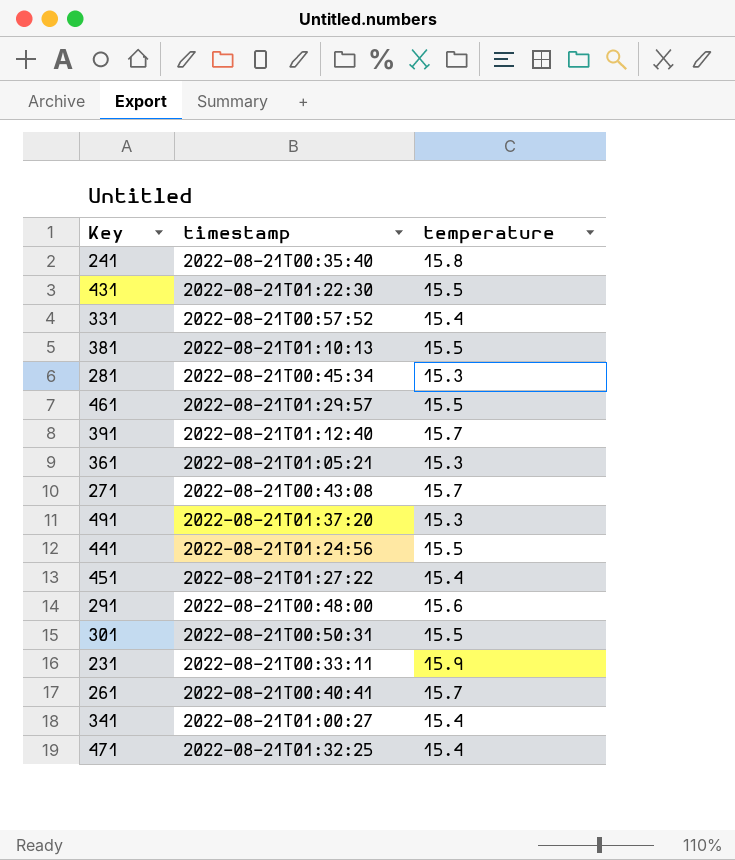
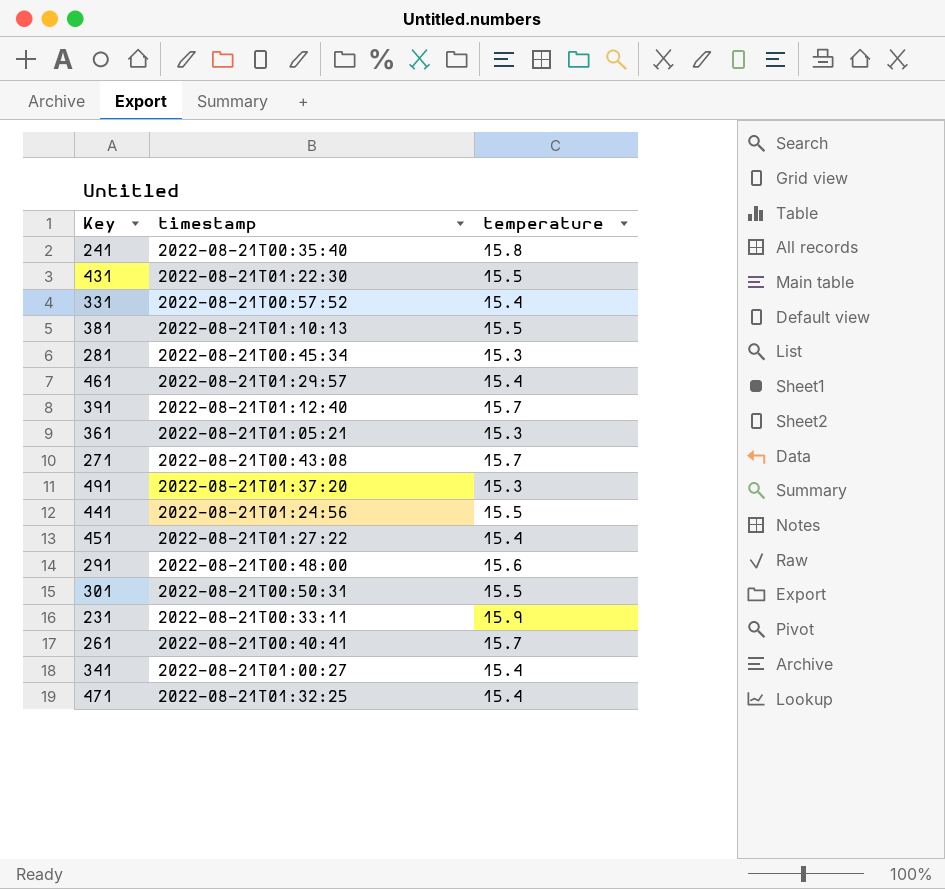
461 | temperature: 15.5 -> 15.4

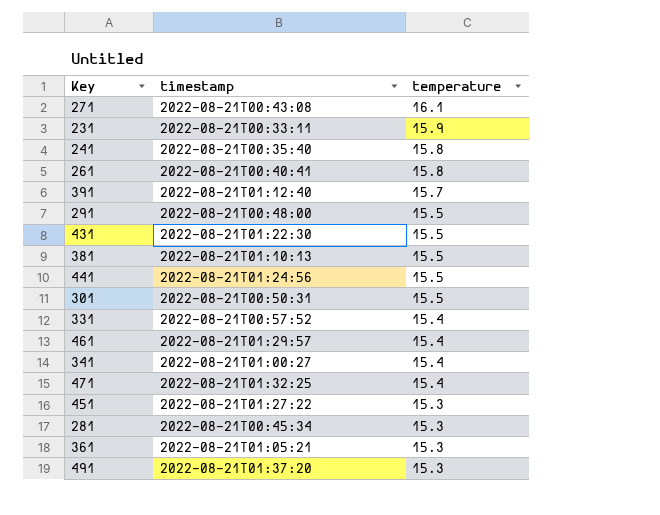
row order: none -> temperature descending
271 | temperature: 15.7 -> 16.1
261 | temperature: 15.7 -> 15.8
291 | temperature: 15.6 -> 15.5
451 | temperature: 15.4 -> 15.3

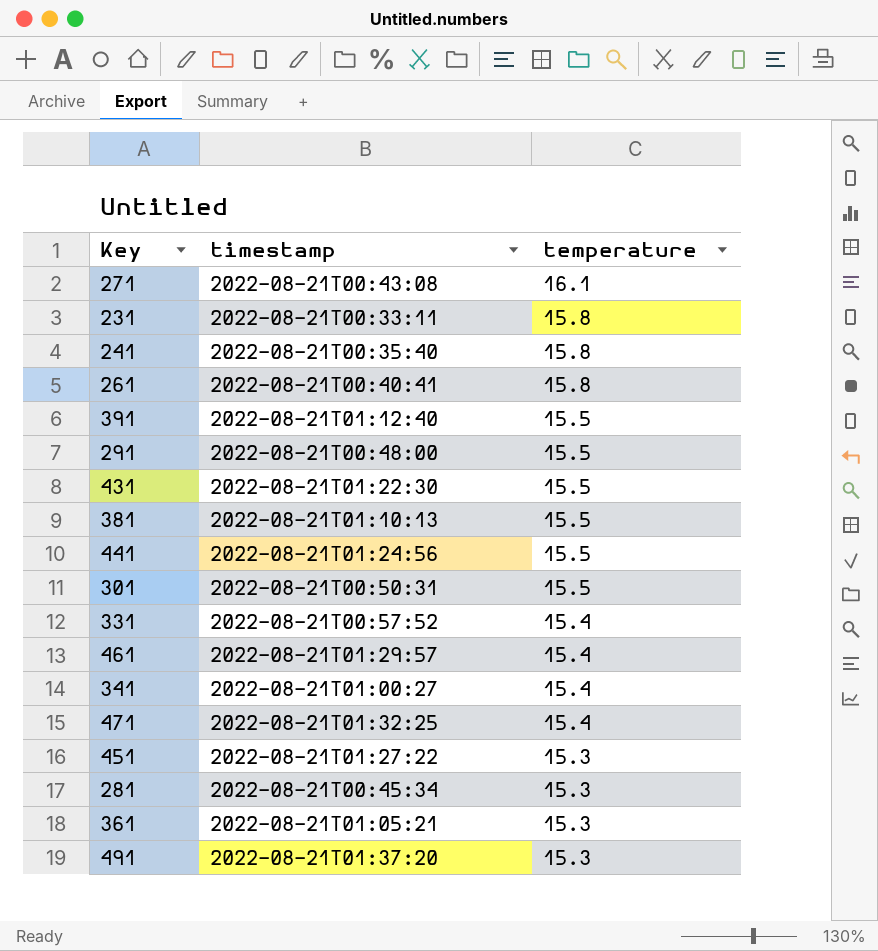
231 | temperature: 15.9 -> 15.8
391 | temperature: 15.7 -> 15.5

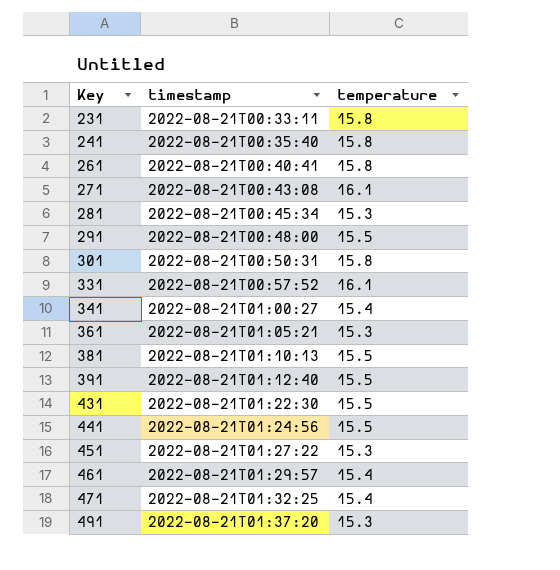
row order: temperature descending -> Key ascending
301 | temperature: 15.5 -> 15.8
331 | temperature: 15.4 -> 16.1

